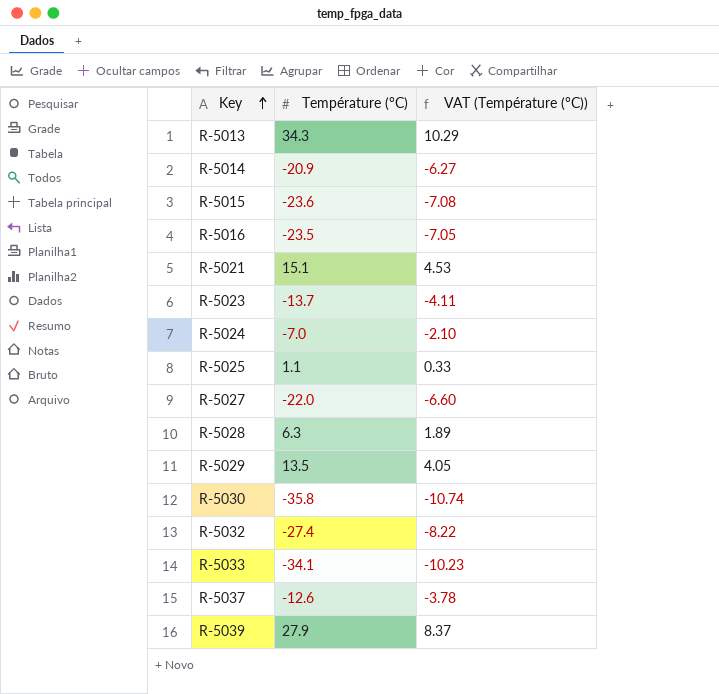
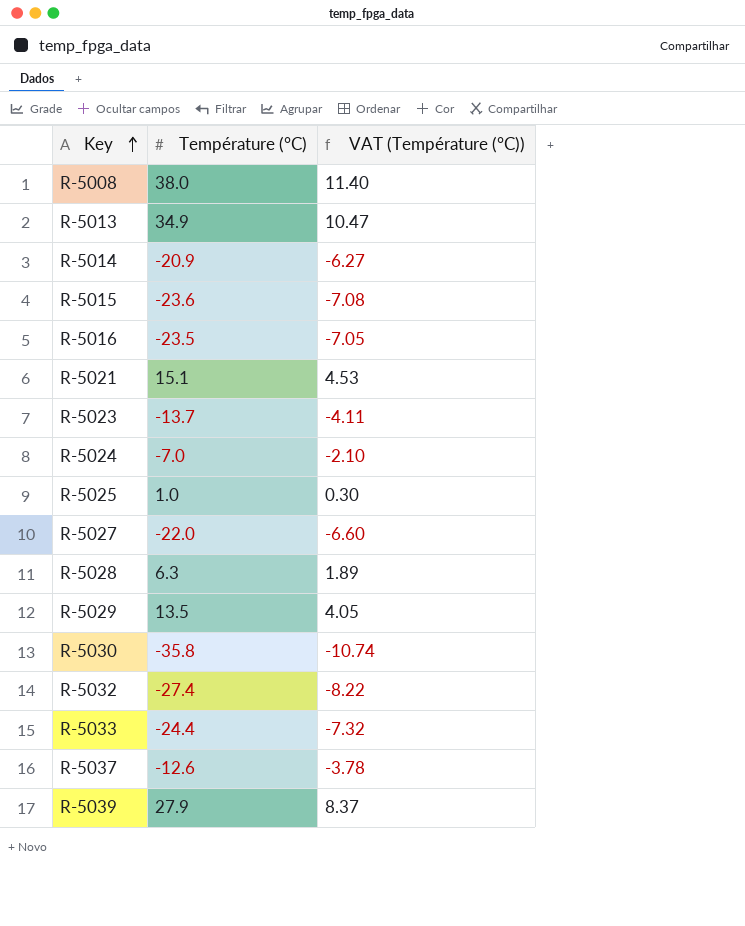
row R-5008: none -> 38.0 | 11.40
R-5013 | Température (°C): 34.3 -> 34.9
R-5013 | VAT (Température (°C)): 10.29 -> 10.47
R-5025 | Température (°C): 1.1 -> 1.0
R-5025 | VAT (Température (°C)): 0.33 -> 0.30
R-5033 | Température (°C): -34.1 -> -24.4
R-5033 | VAT (Température (°C)): -10.23 -> -7.32

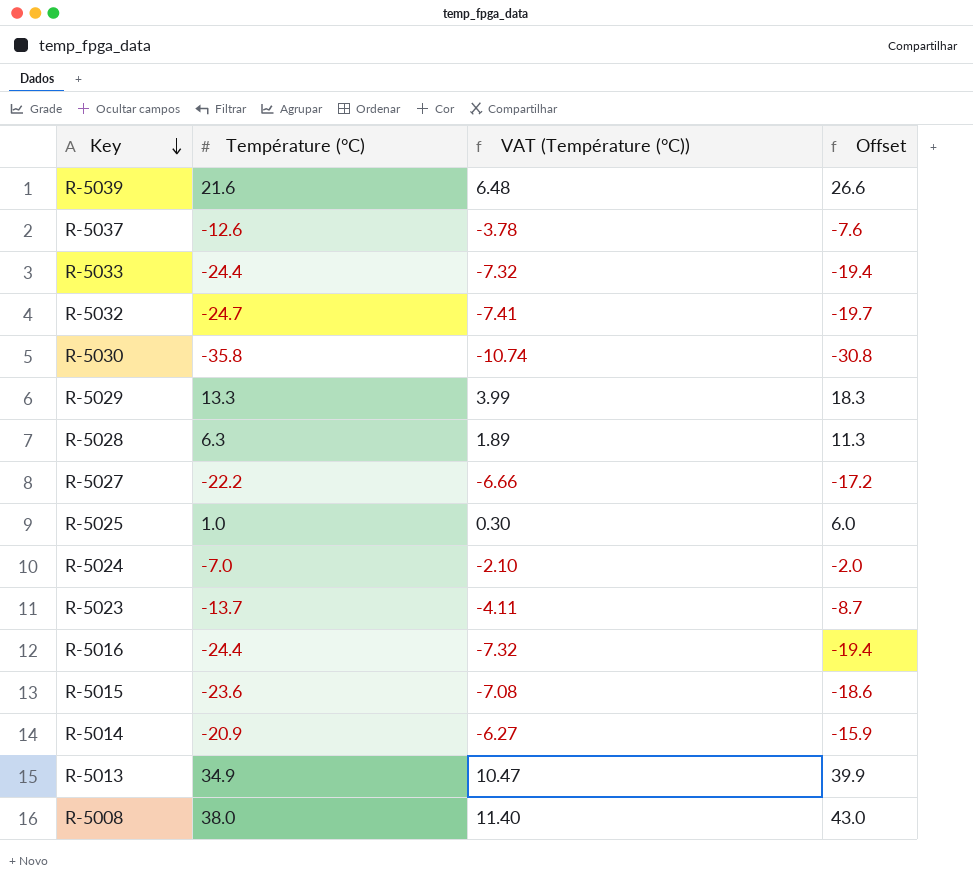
row order: Key ascending -> Key descending
column Offset | formula: none -> [Température (°C)] + 5
row R-5021: 15.1 | 4.53 -> none
R-5039 | Température (°C): 27.9 -> 21.6
R-5039 | VAT (Température (°C)): 8.37 -> 6.48
R-5032 | Température (°C): -27.4 -> -24.7
R-5032 | VAT (Température (°C)): -8.22 -> -7.41
R-5029 | Température (°C): 13.5 -> 13.3
R-5029 | VAT (Température (°C)): 4.05 -> 3.99
R-5027 | Température (°C): -22.0 -> -22.2
R-5027 | VAT (Température (°C)): -6.60 -> -6.66
R-5016 | Température (°C): -23.5 -> -24.4
R-5016 | VAT (Température (°C)): -7.05 -> -7.32

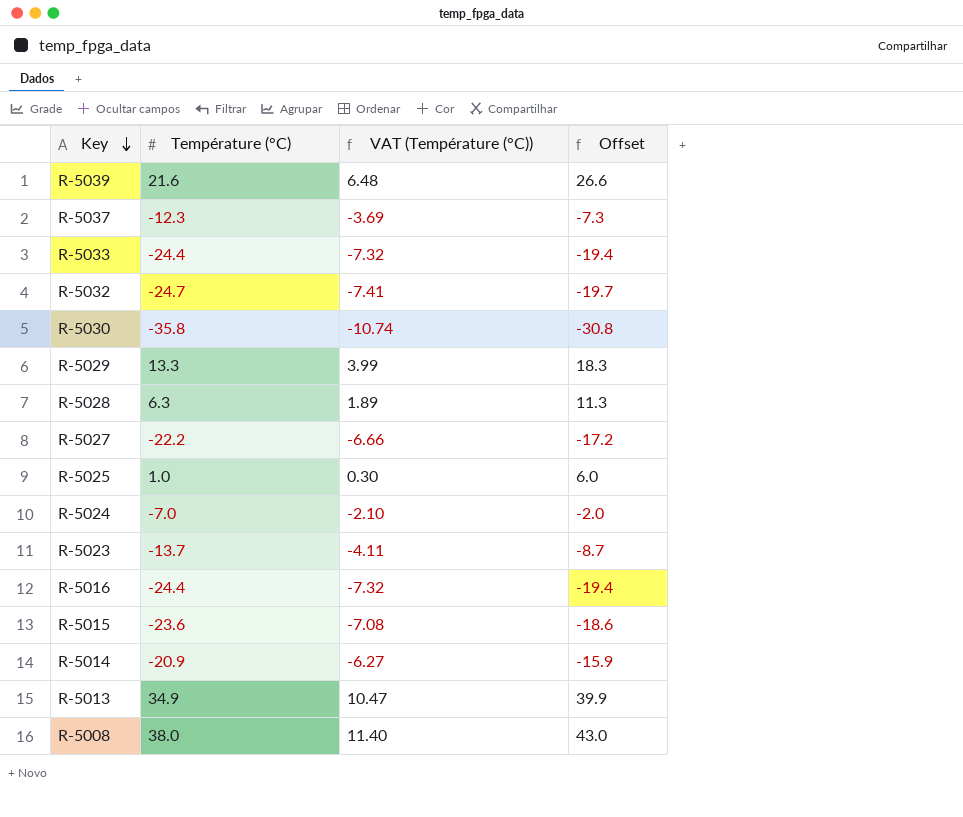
R-5037 | Température (°C): -12.6 -> -12.3
R-5037 | VAT (Température (°C)): -3.78 -> -3.69
R-5037 | Offset: -7.6 -> -7.3

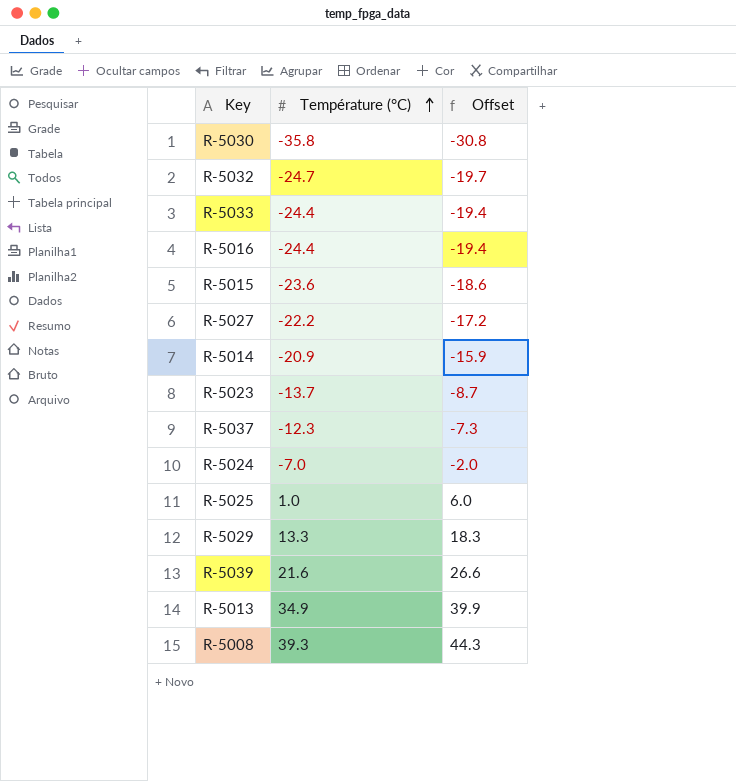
row order: Key descending -> Température (°C) ascending
column VAT (Température (°C)) | formula: [Température (°C)] * 0.3 -> none
row R-5028: 6.3 | 1.89 | 11.3 -> none
R-5008 | Température (°C): 38.0 -> 39.3
R-5008 | Offset: 43.0 -> 44.3

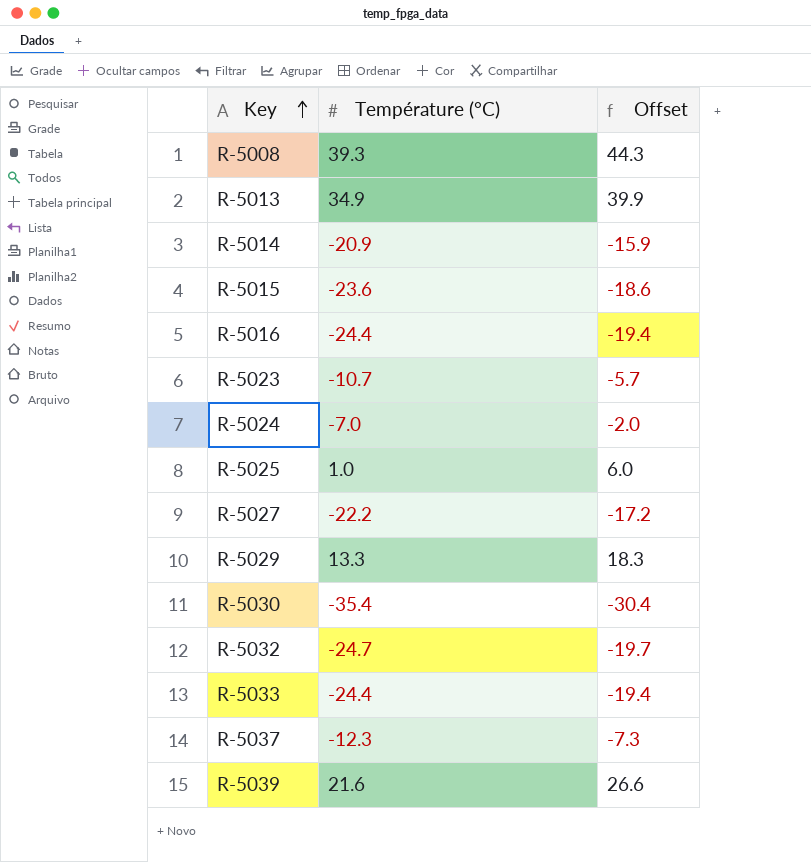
row order: Température (°C) ascending -> Key ascending
R-5023 | Température (°C): -13.7 -> -10.7
R-5023 | Offset: -8.7 -> -5.7
R-5030 | Température (°C): -35.8 -> -35.4
R-5030 | Offset: -30.8 -> -30.4

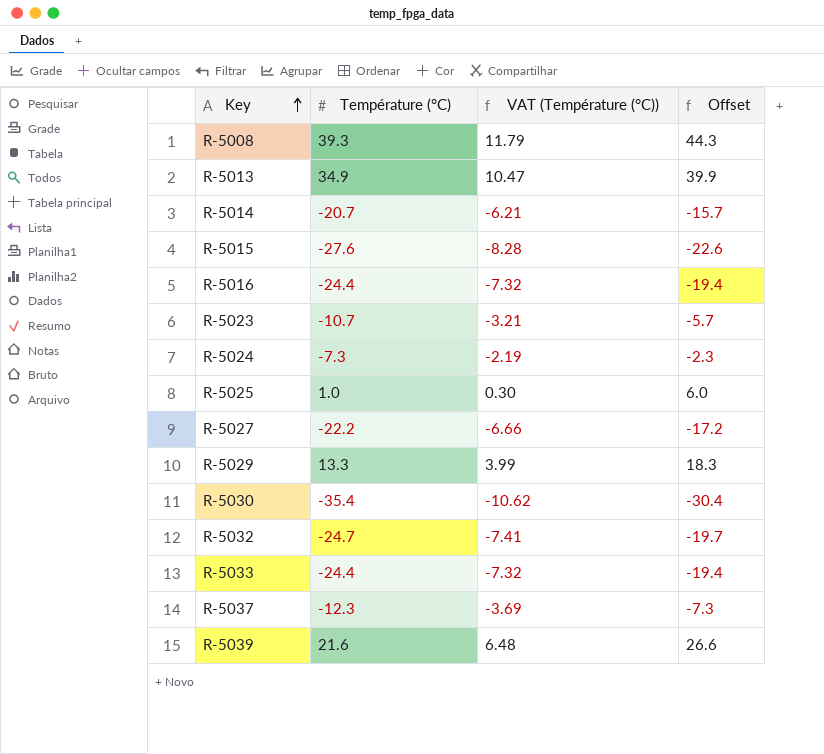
column VAT (Température (°C)) | formula: none -> [Température (°C)] * 0.3
R-5014 | Température (°C): -20.9 -> -20.7
R-5014 | Offset: -15.9 -> -15.7
R-5015 | Température (°C): -23.6 -> -27.6
R-5015 | Offset: -18.6 -> -22.6
R-5024 | Température (°C): -7.0 -> -7.3
R-5024 | Offset: -2.0 -> -2.3

